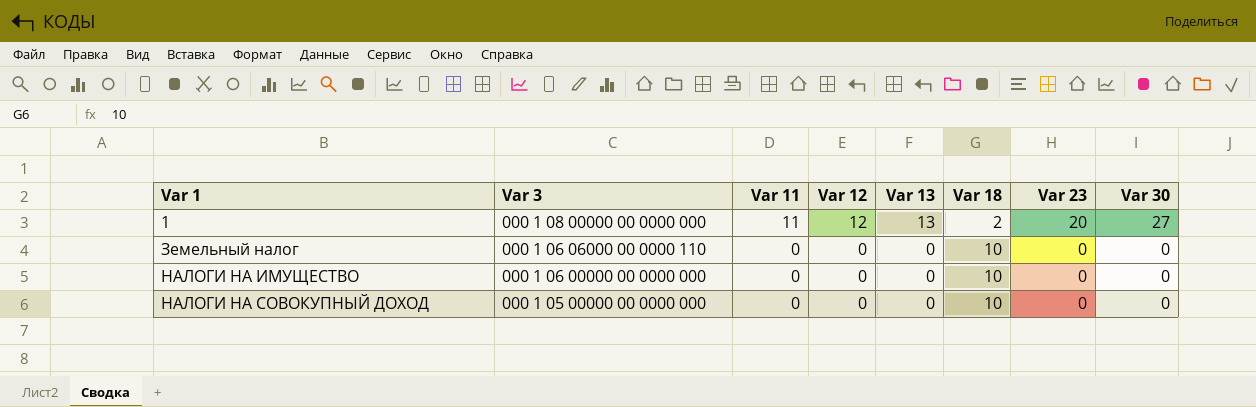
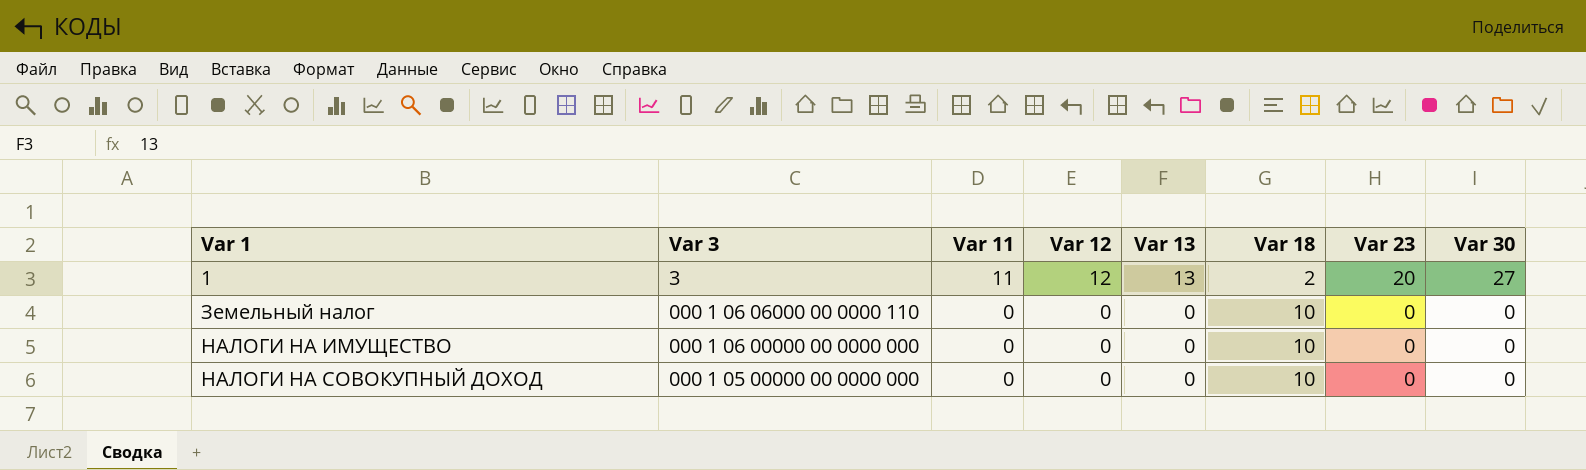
1 | Var 3: 000 1 08 00000 00 0000 000 -> 3

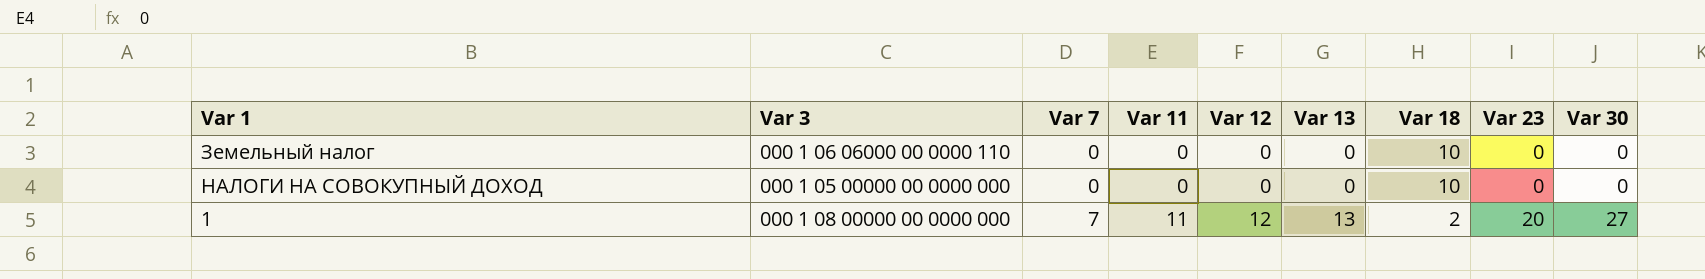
row order: Var 1 ascending -> Var 7 ascending
column Var 7 | position: none -> 3
row НАЛОГИ НА ИМУЩЕСТВО: 000 1 06 00000 00 0000 000 | 0 | 0 | 0 | 10 | 0 | 0 -> none
1 | Var 3: 3 -> 000 1 08 00000 00 0000 000

